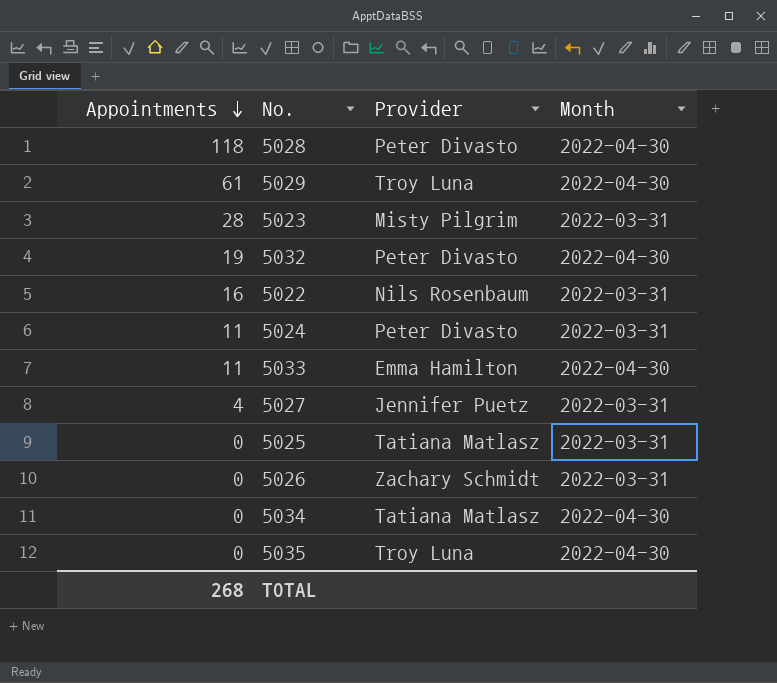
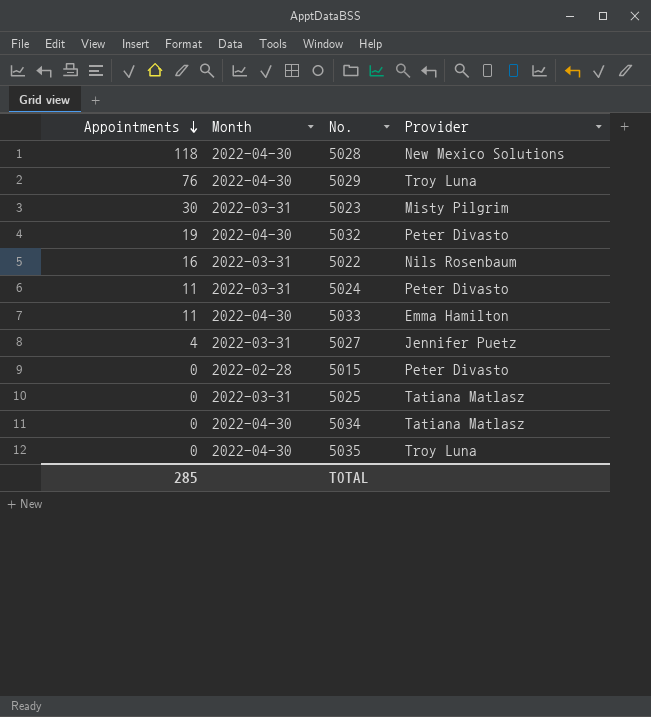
column Month | position: 4 -> 2
row 5026: 0 | Zachary Schmidt | 2022-03-31 -> none
5028 | Provider: Peter Divasto -> New Mexico Solutions
5029 | Appointments: 61 -> 76
5023 | Appointments: 28 -> 30
row 5015: none -> 0 | 2022-02-28 | Peter Divasto
TOTAL | Appointments: 268 -> 285

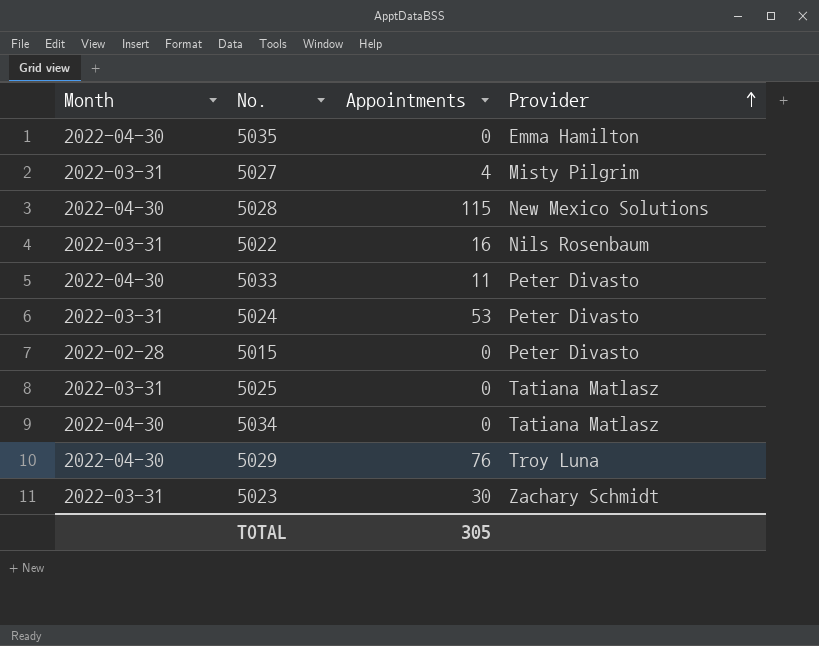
row order: Appointments descending -> Provider ascending
column Appointments | position: 1 -> 3
row 5032: 19 | 2022-04-30 | Peter Divasto -> none
5035 | Provider: Troy Luna -> Emma Hamilton
5027 | Provider: Jennifer Puetz -> Misty Pilgrim
5028 | Appointments: 118 -> 115
5033 | Provider: Emma Hamilton -> Peter Divasto
5024 | Appointments: 11 -> 53
5023 | Provider: Misty Pilgrim -> Zachary Schmidt
TOTAL | Appointments: 285 -> 305

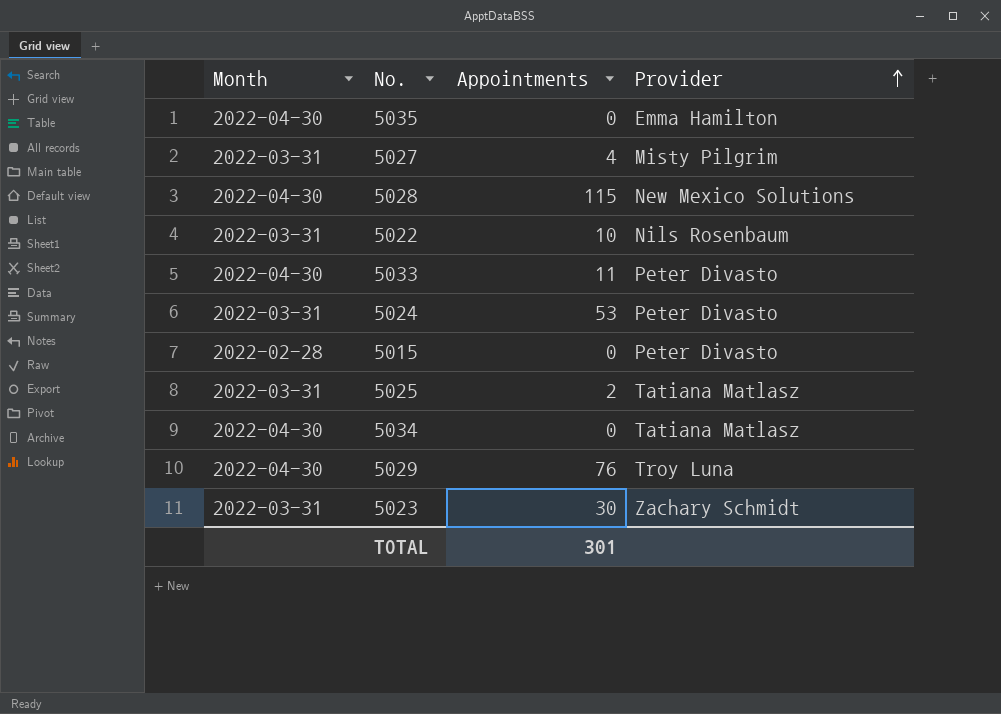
5022 | Appointments: 16 -> 10
5025 | Appointments: 0 -> 2
TOTAL | Appointments: 305 -> 301

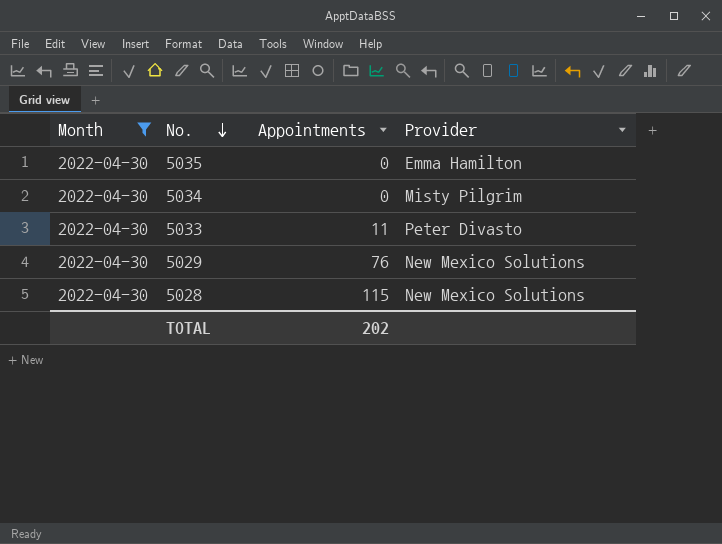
filter: none -> Month = 2022-04-30
row order: Provider ascending -> No. descending
5034 | Provider: Tatiana Matlasz -> Misty Pilgrim
5029 | Provider: Troy Luna -> New Mexico Solutions
TOTAL | Appointments: 301 -> 202

